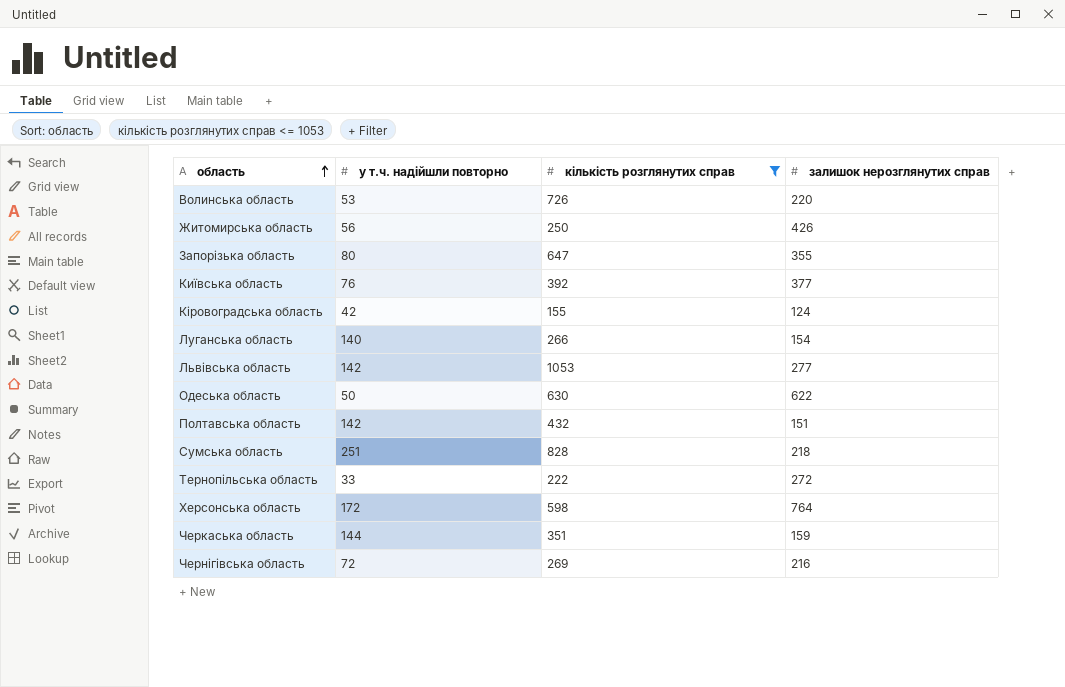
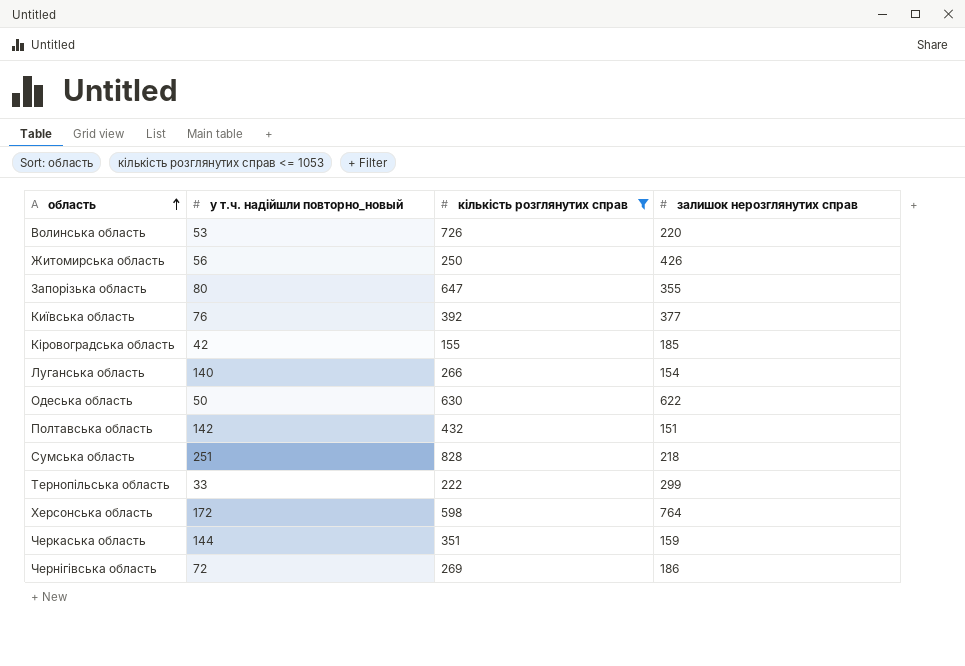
column name: у т.ч. надійшли повторно -> у т.ч. надійшли повторно_новый
row Львівська область: 142 | 1053 | 277 -> none
Кіровоградська область | залишок нерозглянутих справ: 124 -> 185
Тернопільська область | залишок нерозглянутих справ: 272 -> 299
Чернігівська область | залишок нерозглянутих справ: 216 -> 186

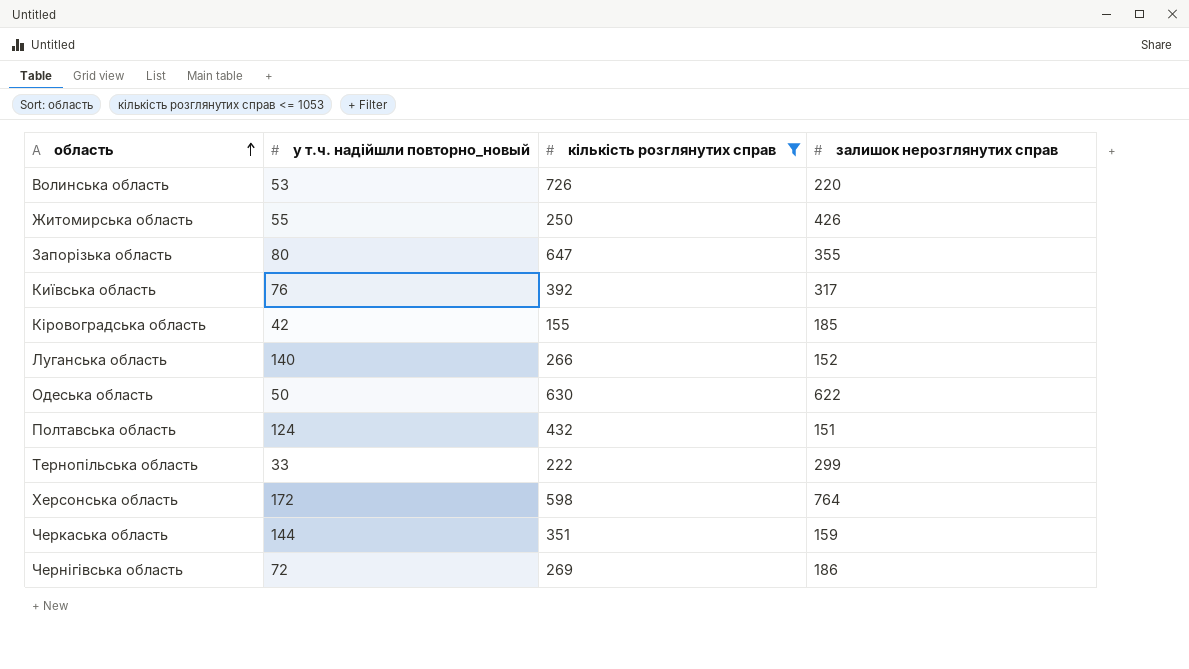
row Сумська область: 251 | 828 | 218 -> none
Житомирська область | у т.ч. надійшли повторно_новый: 56 -> 55
Київська область | залишок нерозглянутих справ: 377 -> 317
Луганська область | залишок нерозглянутих справ: 154 -> 152
Полтавська область | у т.ч. надійшли повторно_новый: 142 -> 124

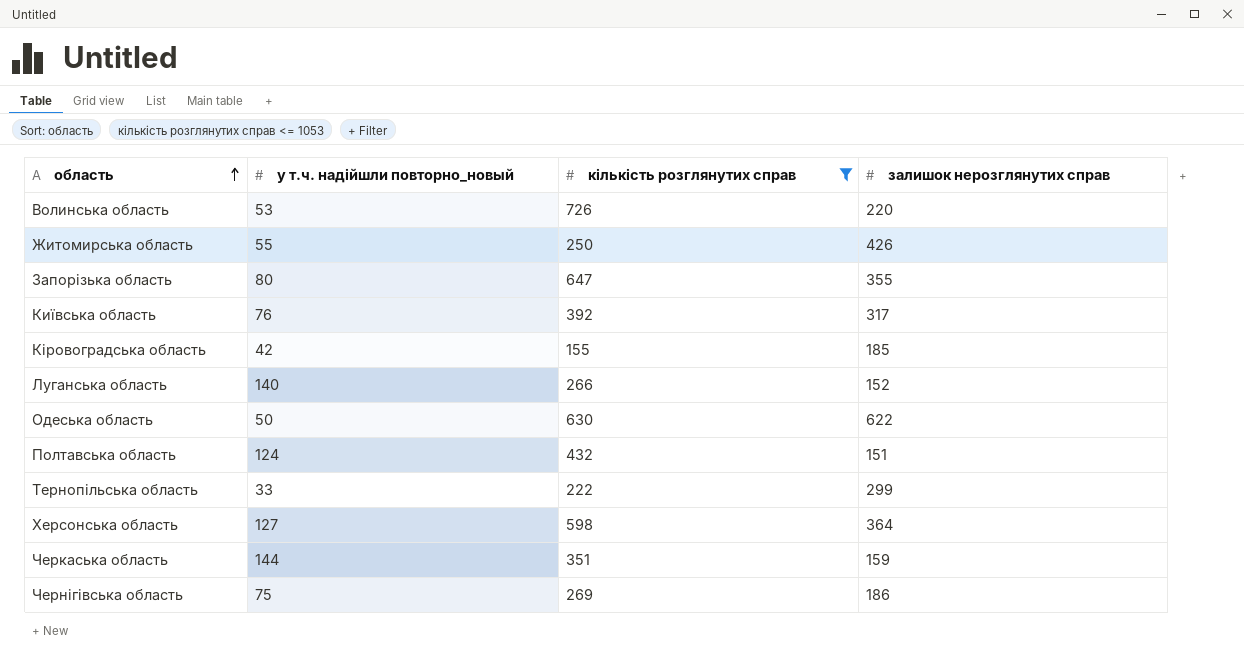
Херсонська область | у т.ч. надійшли повторно_новый: 172 -> 127
Херсонська область | залишок нерозглянутих справ: 764 -> 364
Чернігівська область | у т.ч. надійшли повторно_новый: 72 -> 75

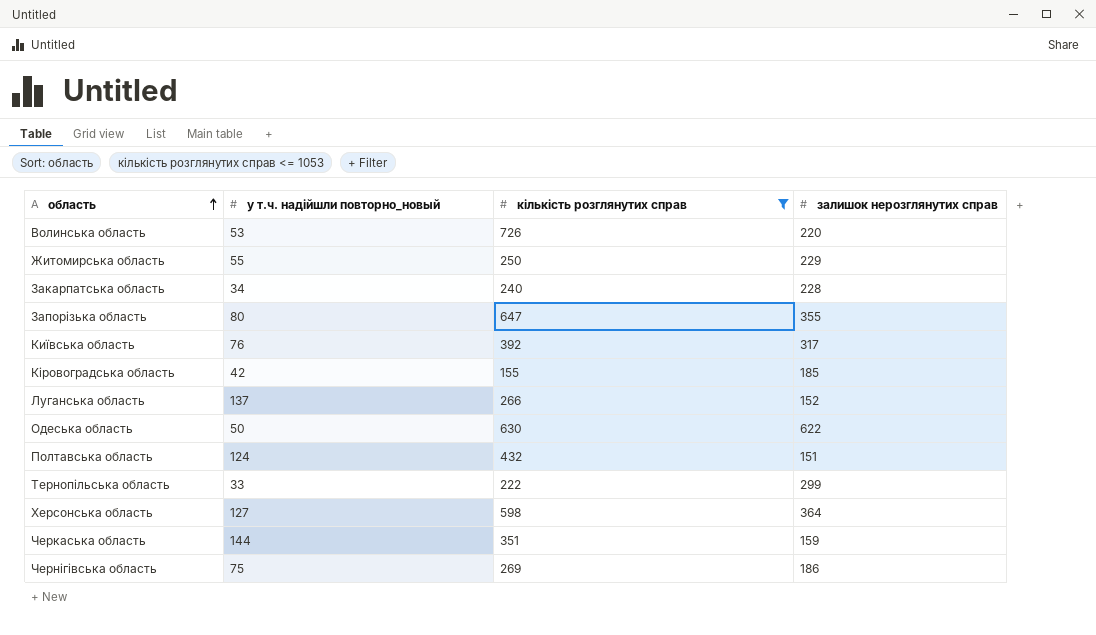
Житомирська область | залишок нерозглянутих справ: 426 -> 229
row Закарпатська область: none -> 34 | 240 | 228
Луганська область | у т.ч. надійшли повторно_новый: 140 -> 137

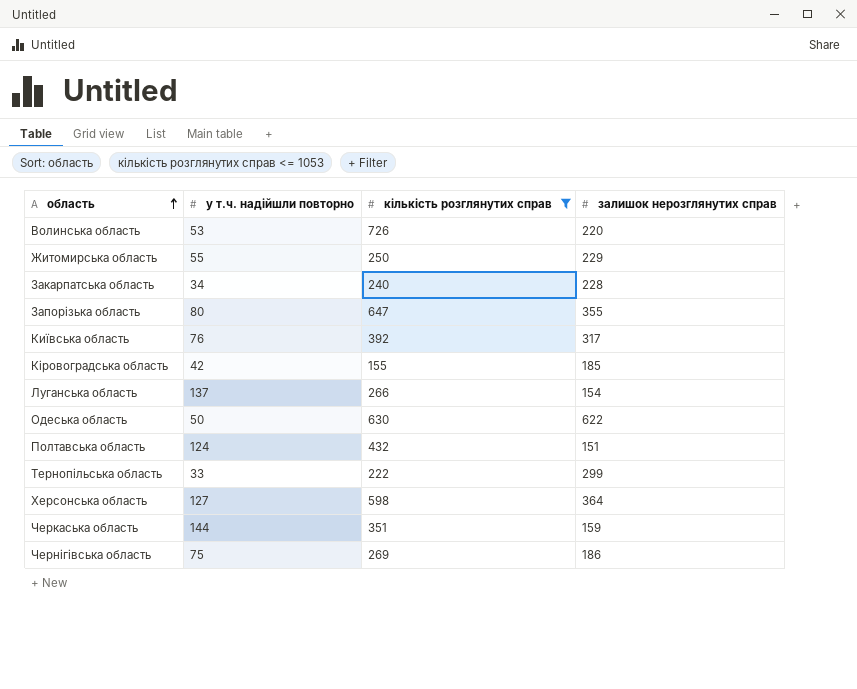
column name: у т.ч. надійшли повторно_новый -> у т.ч. надійшли повторно
Луганська область | залишок нерозглянутих справ: 152 -> 154

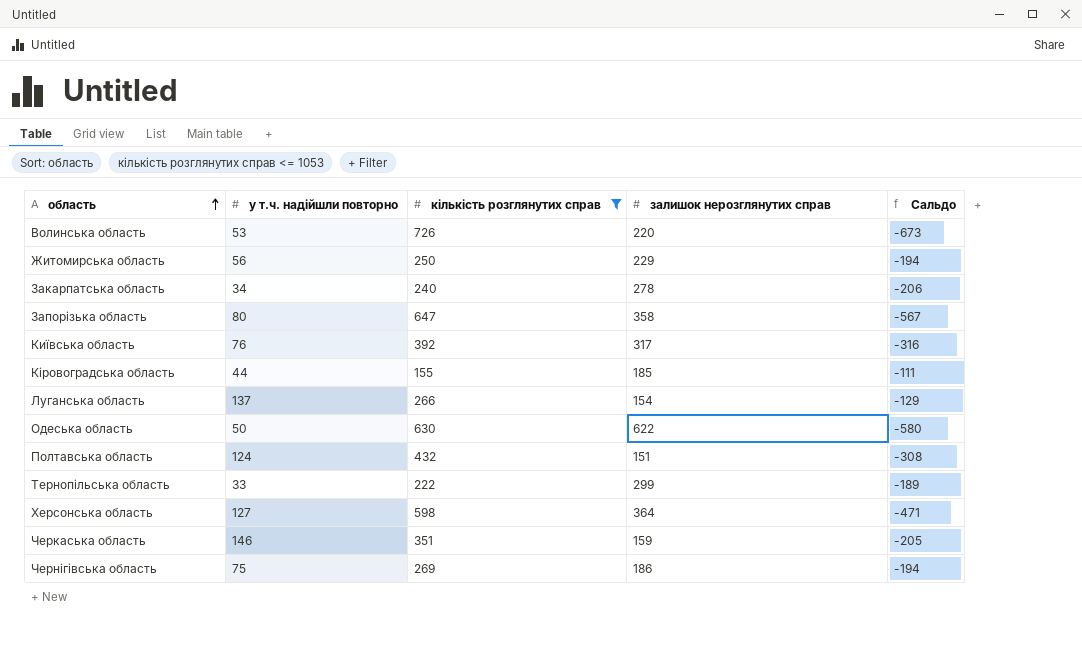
column Сальдо | formula: none -> [у т.ч. надійшли повторно] - [кількість розглянутих справ]
Житомирська область | у т.ч. надійшли повторно: 55 -> 56
Закарпатська область | залишок нерозглянутих справ: 228 -> 278
Запорізька область | залишок нерозглянутих справ: 355 -> 358
Кіровоградська область | у т.ч. надійшли повторно: 42 -> 44
Черкаська область | у т.ч. надійшли повторно: 144 -> 146

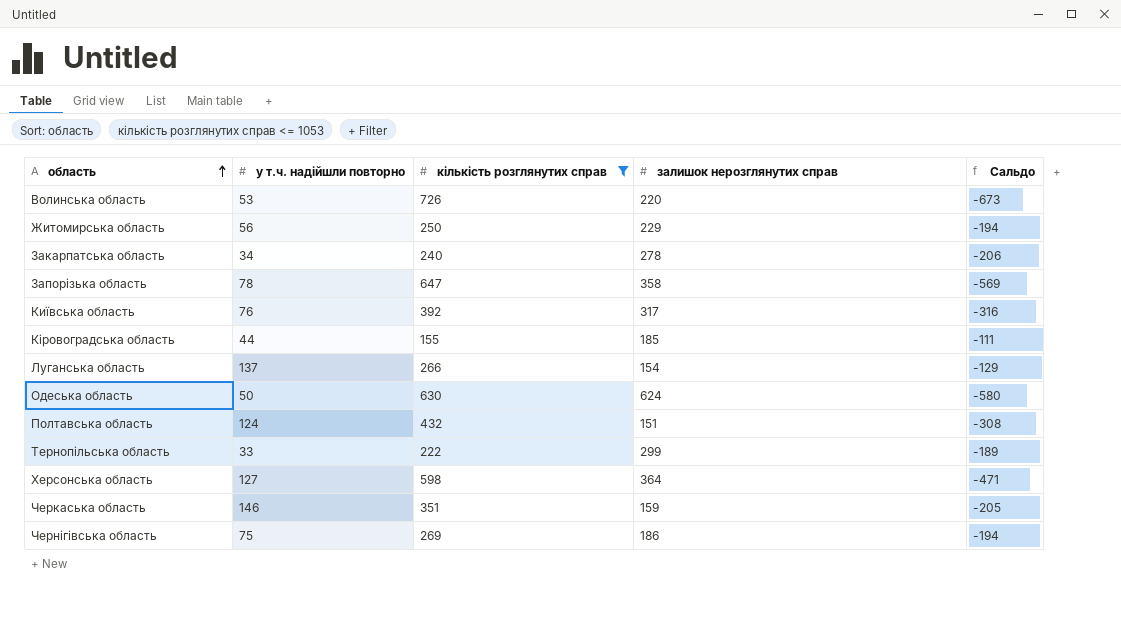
Запорізька область | у т.ч. надійшли повторно: 80 -> 78
Запорізька область | Сальдо: -567 -> -569
Одеська область | залишок нерозглянутих справ: 622 -> 624

